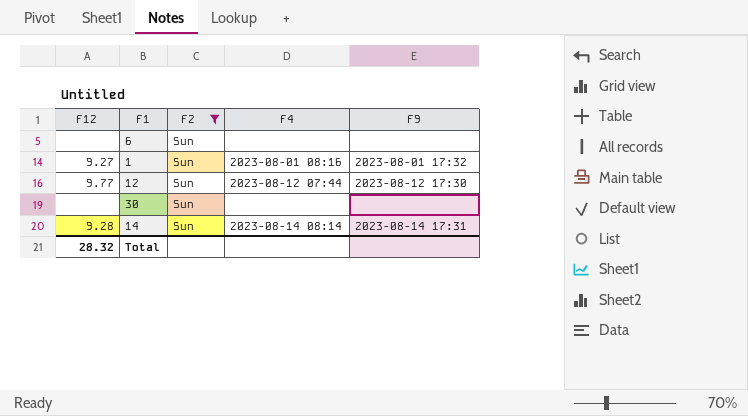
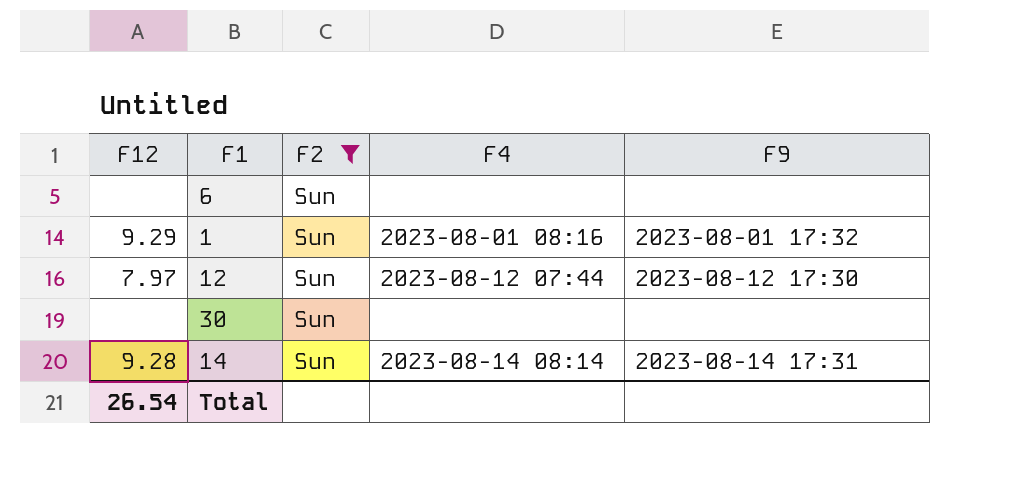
1 | F12: 9.27 -> 9.29
12 | F12: 9.77 -> 7.97
Total | F12: 28.32 -> 26.54

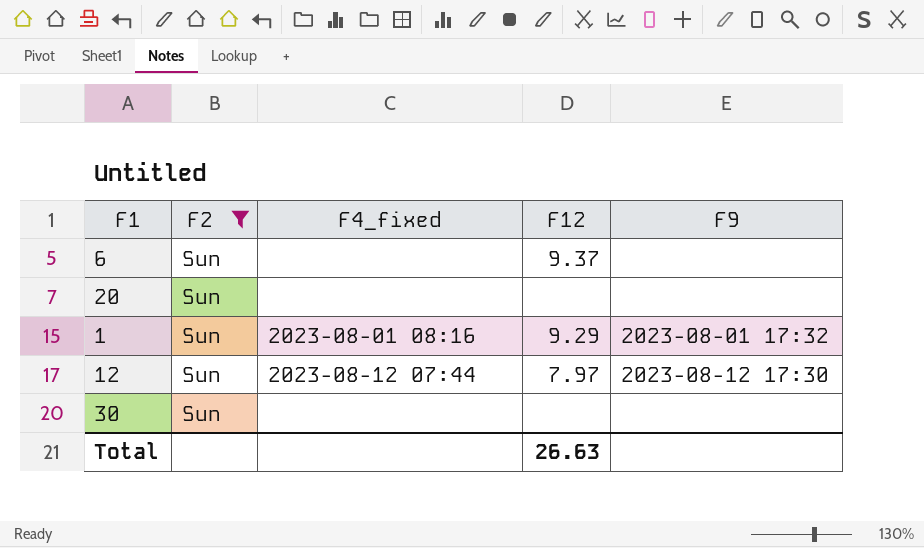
column name: F4 -> F4_fixed
column F12 | position: 1 -> 4
row 14: 9.28 | Sun | 2023-08-14 08:14 | 2023-08-14 17:31 -> none
6 | F12: none -> 9.37
row 20: none -> Sun | none | none | none
Total | F12: 26.54 -> 26.63

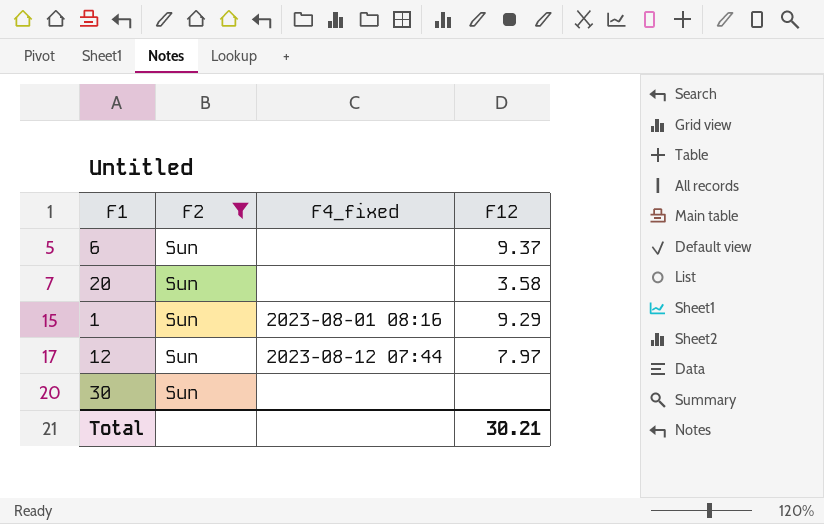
column F9 | position: 5 -> none
20 | F12: none -> 3.58
Total | F12: 26.63 -> 30.21

